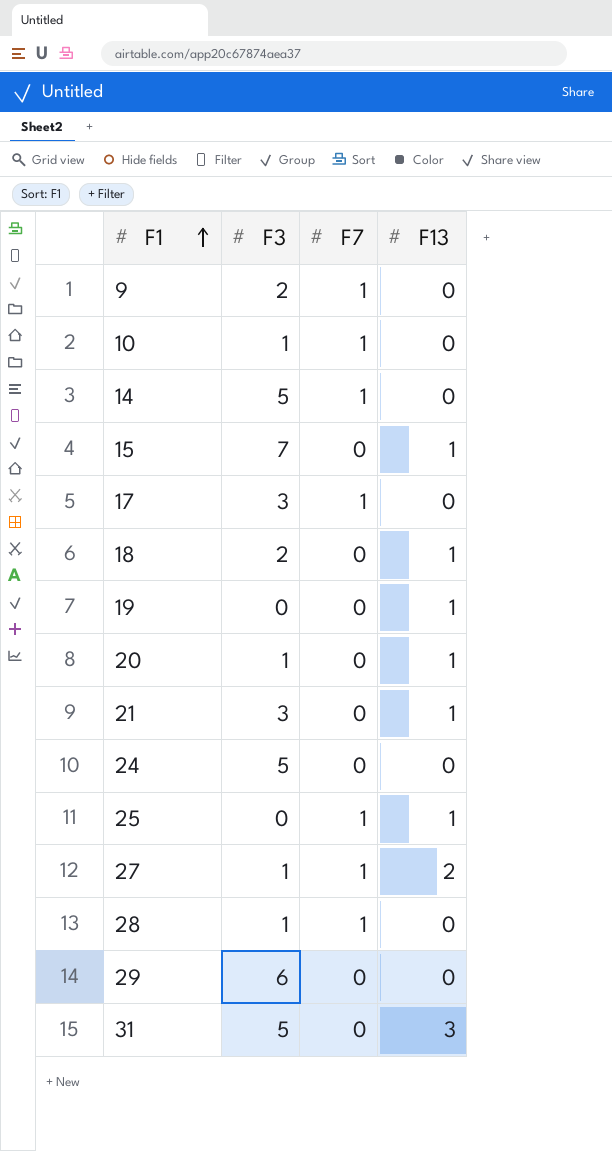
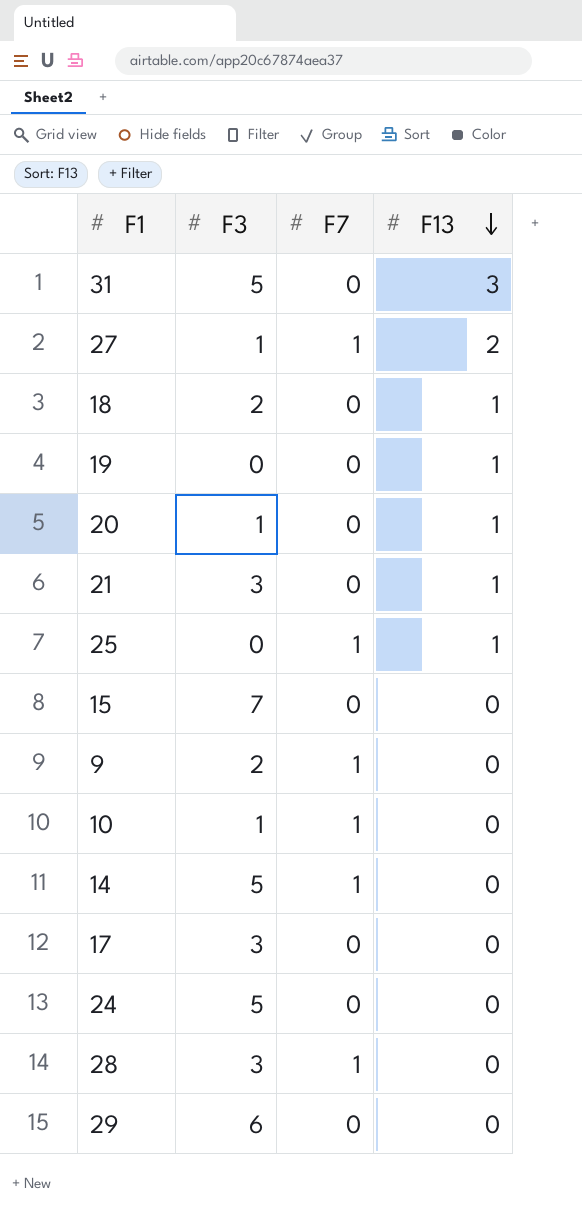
row order: F1 ascending -> F13 descending
15 | F13: 1 -> 0
17 | F7: 1 -> 0
28 | F3: 1 -> 3

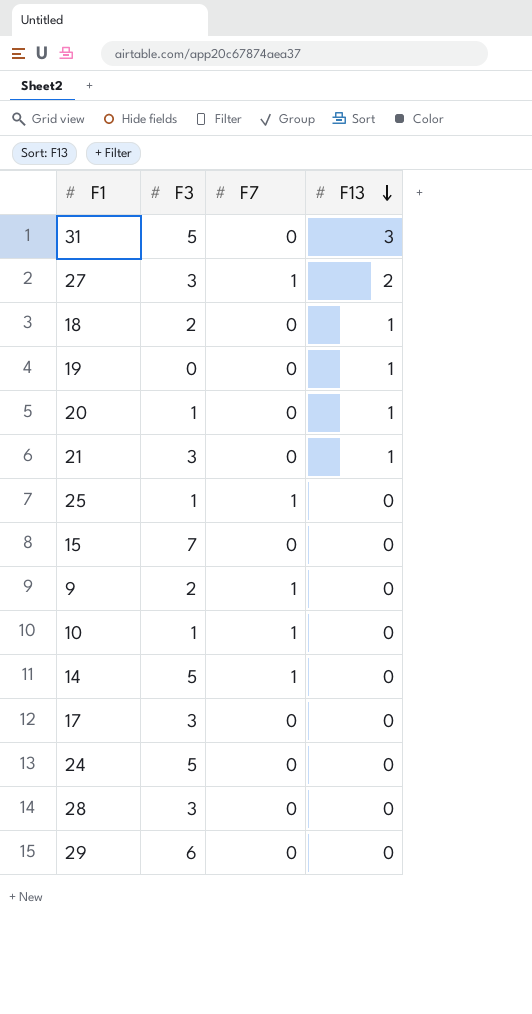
27 | F3: 1 -> 3
25 | F3: 0 -> 1
25 | F13: 1 -> 0
28 | F7: 1 -> 0

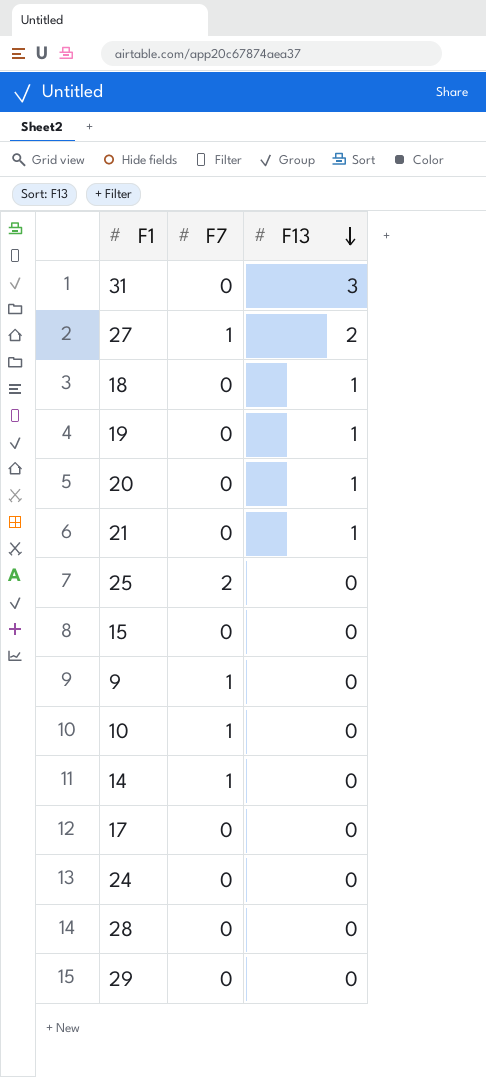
column F3 | position: 2 -> none
25 | F7: 1 -> 2

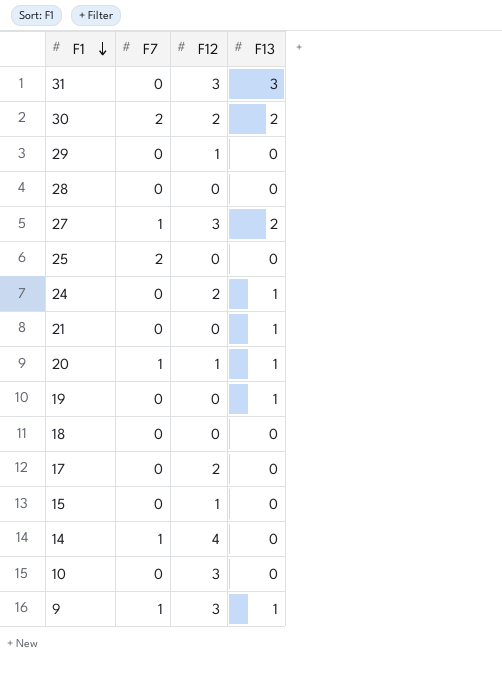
row order: F13 descending -> F1 descending
column F12 | position: none -> 3
row 30: none -> 2 | 2 | 2
24 | F13: 0 -> 1
20 | F7: 0 -> 1
18 | F13: 1 -> 0
10 | F7: 1 -> 0
9 | F13: 0 -> 1

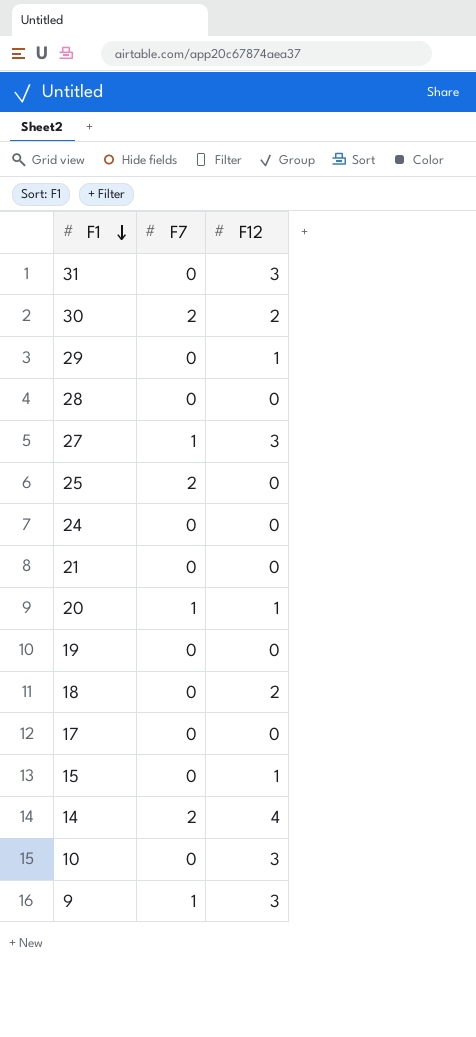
column F13 | position: 4 -> none
24 | F12: 2 -> 0
18 | F12: 0 -> 2
17 | F12: 2 -> 0
14 | F7: 1 -> 2

